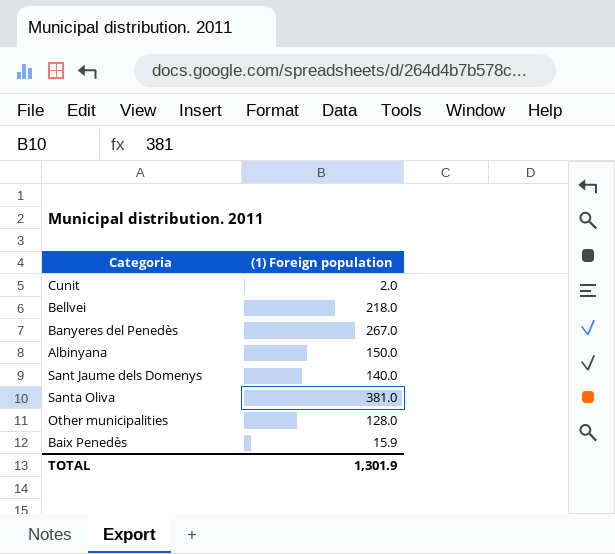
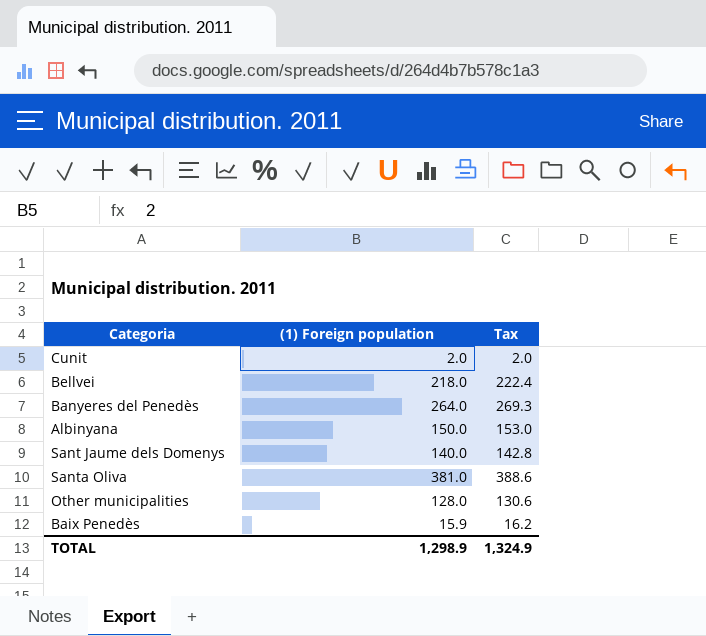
column Tax | formula: none -> [(1) Foreign population] * 1.02
Banyeres del Penedès | (1) Foreign population: 267.0 -> 264.0
TOTAL | (1) Foreign population: 1,301.9 -> 1,298.9

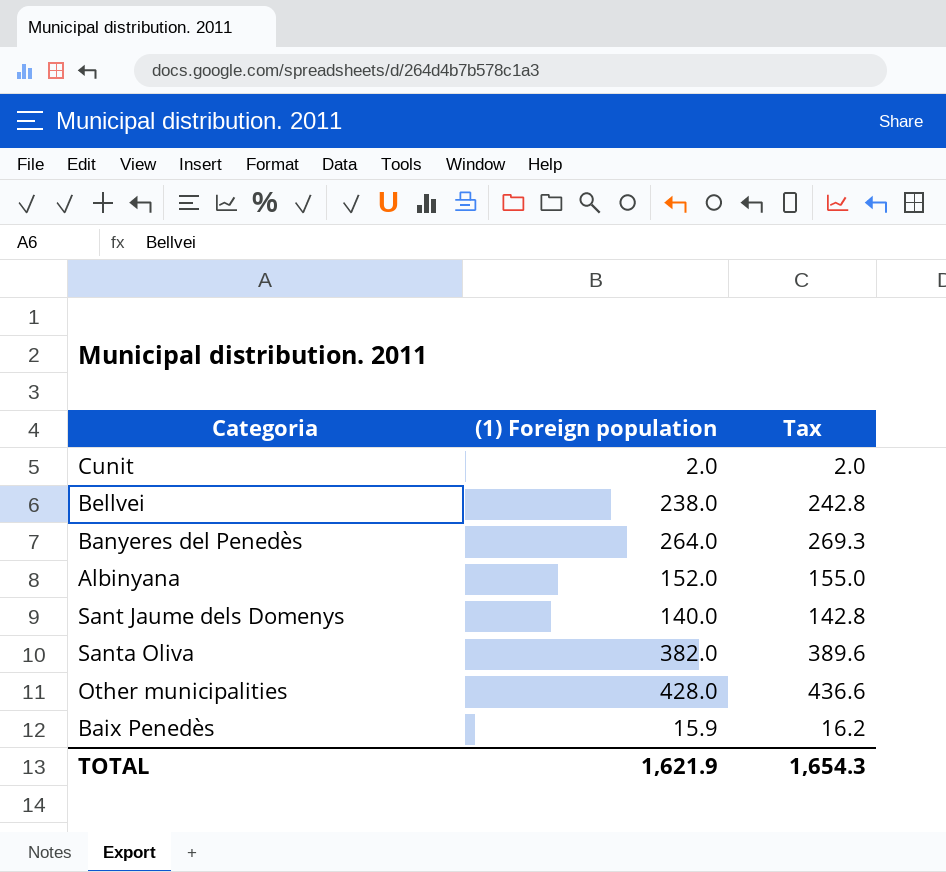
Bellvei | (1) Foreign population: 218.0 -> 238.0
Bellvei | Tax: 222.4 -> 242.8
Albinyana | (1) Foreign population: 150.0 -> 152.0
Albinyana | Tax: 153.0 -> 155.0
Santa Oliva | (1) Foreign population: 381.0 -> 382.0
Santa Oliva | Tax: 388.6 -> 389.6
Other municipalities | (1) Foreign population: 128.0 -> 428.0
Other municipalities | Tax: 130.6 -> 436.6
TOTAL | (1) Foreign population: 1,298.9 -> 1,621.9
TOTAL | Tax: 1,324.9 -> 1,654.3

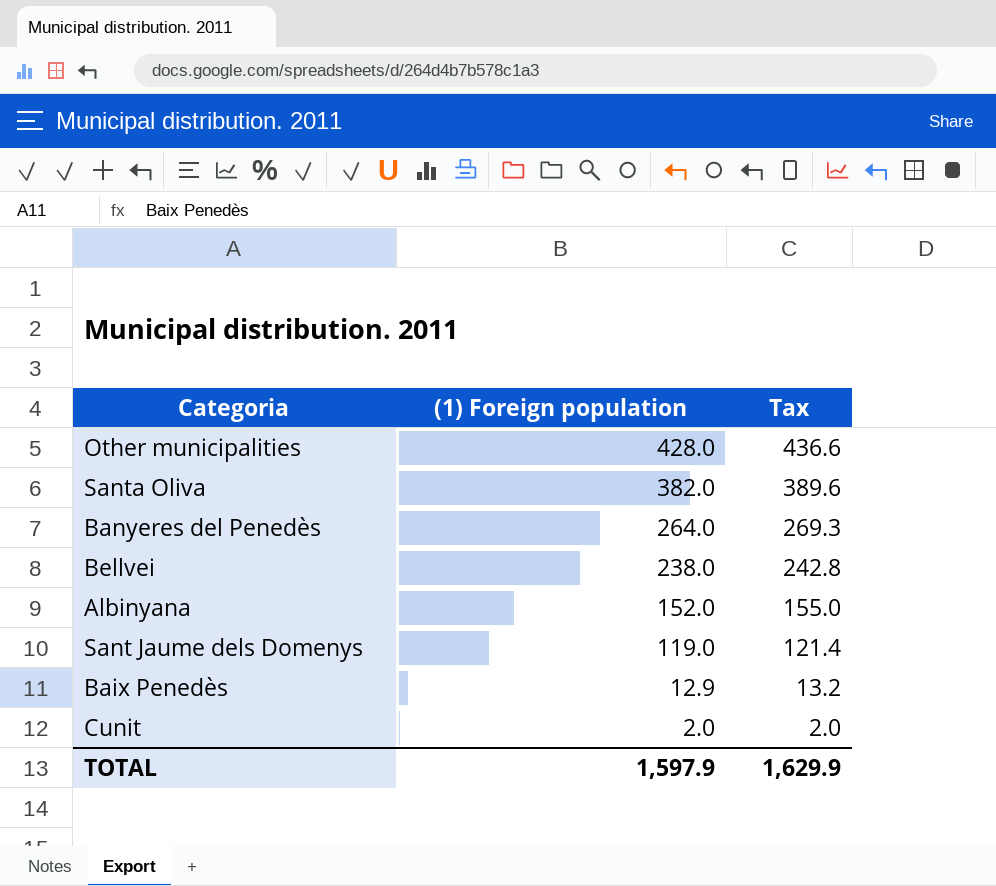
row order: none -> (1) Foreign population descending
Sant Jaume dels Domenys | (1) Foreign population: 140.0 -> 119.0
Sant Jaume dels Domenys | Tax: 142.8 -> 121.4
Baix Penedès | (1) Foreign population: 15.9 -> 12.9
Baix Penedès | Tax: 16.2 -> 13.2
TOTAL | (1) Foreign population: 1,621.9 -> 1,597.9
TOTAL | Tax: 1,654.3 -> 1,629.9

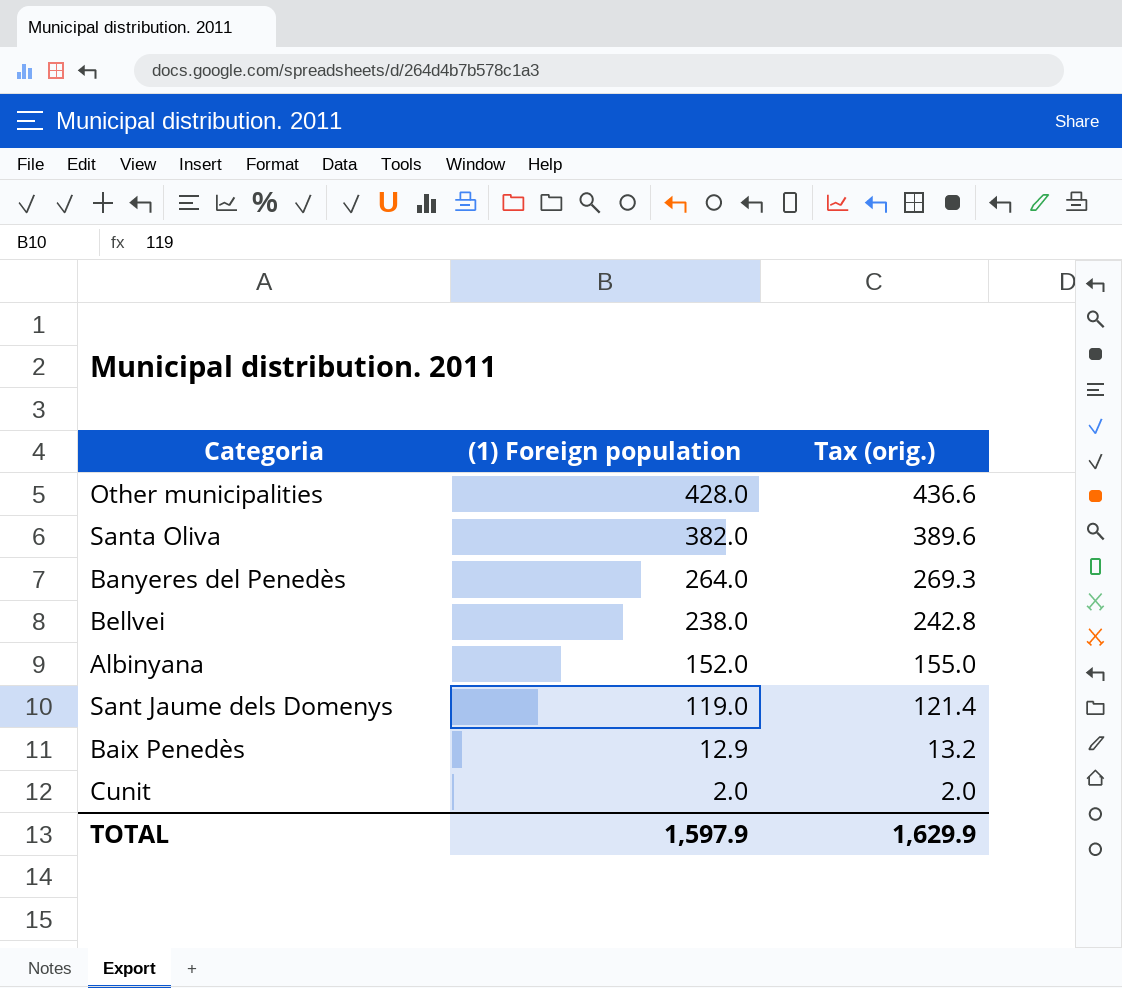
column name: Tax -> Tax (orig.)

